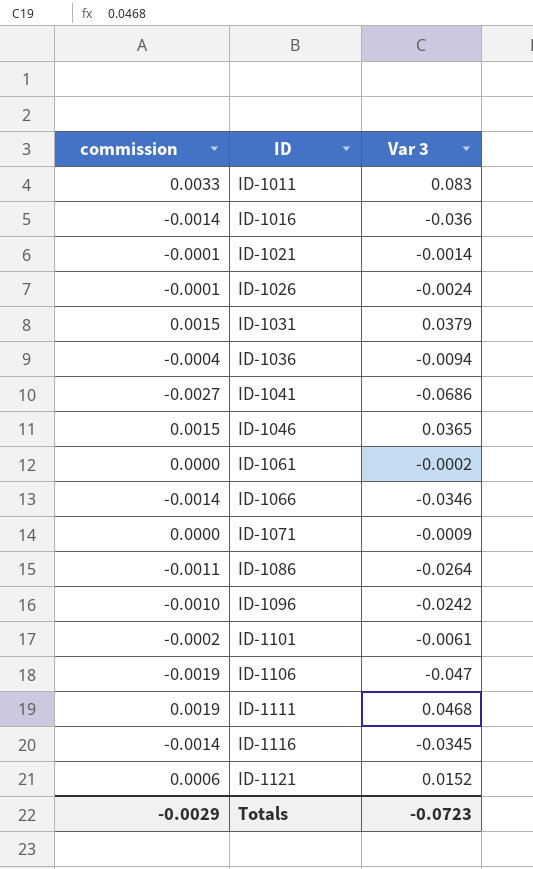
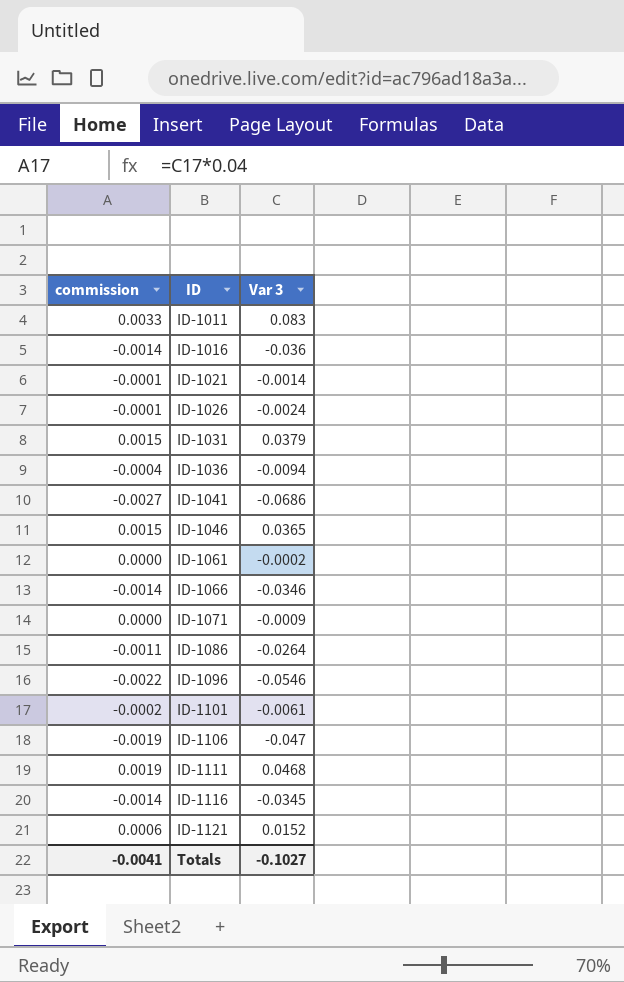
ID-1096 | commission: -0.0010 -> -0.0022
ID-1096 | Var 3: -0.0242 -> -0.0546
Totals | commission: -0.0029 -> -0.0041
Totals | Var 3: -0.0723 -> -0.1027

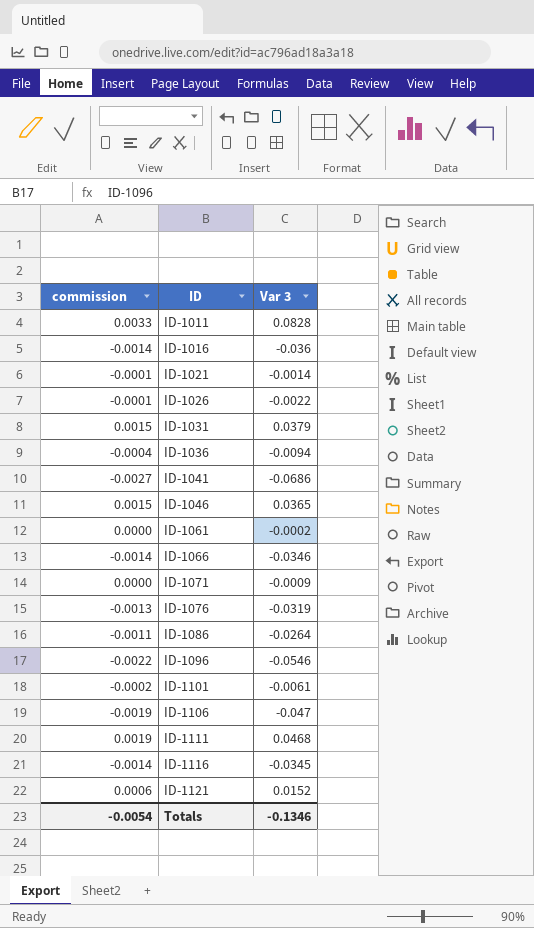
ID-1011 | Var 3: 0.083 -> 0.0828
ID-1026 | Var 3: -0.0024 -> -0.0022
row ID-1076: none -> -0.0013 | -0.0319
Totals | commission: -0.0041 -> -0.0054
Totals | Var 3: -0.1027 -> -0.1346

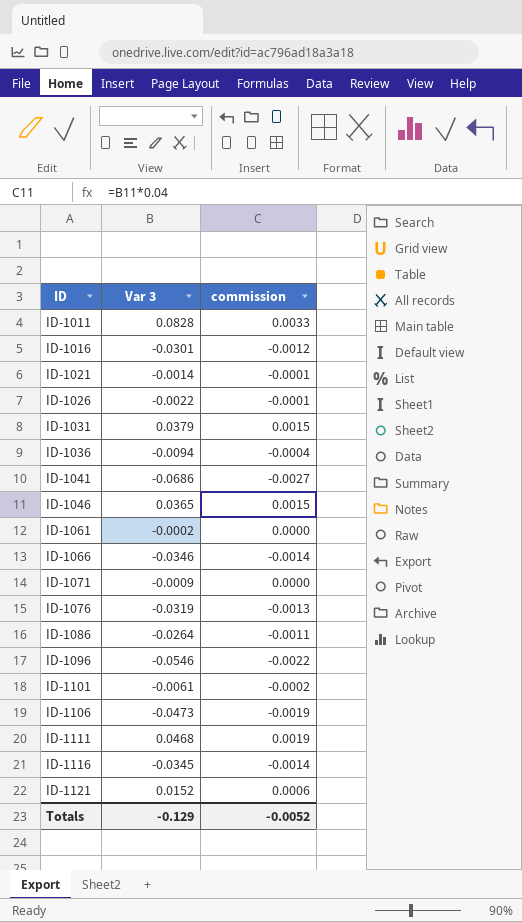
column commission | position: 1 -> 3
ID-1016 | Var 3: -0.036 -> -0.0301
ID-1016 | commission: -0.0014 -> -0.0012
ID-1106 | Var 3: -0.047 -> -0.0473
Totals | Var 3: -0.1346 -> -0.129
Totals | commission: -0.0054 -> -0.0052

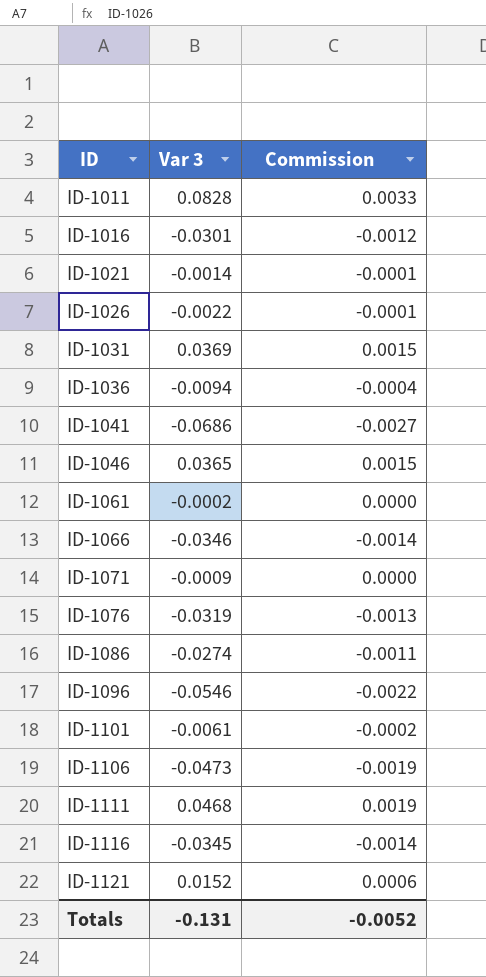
column name: commission -> Commission
ID-1031 | Var 3: 0.0379 -> 0.0369
ID-1086 | Var 3: -0.0264 -> -0.0274
Totals | Var 3: -0.129 -> -0.131

